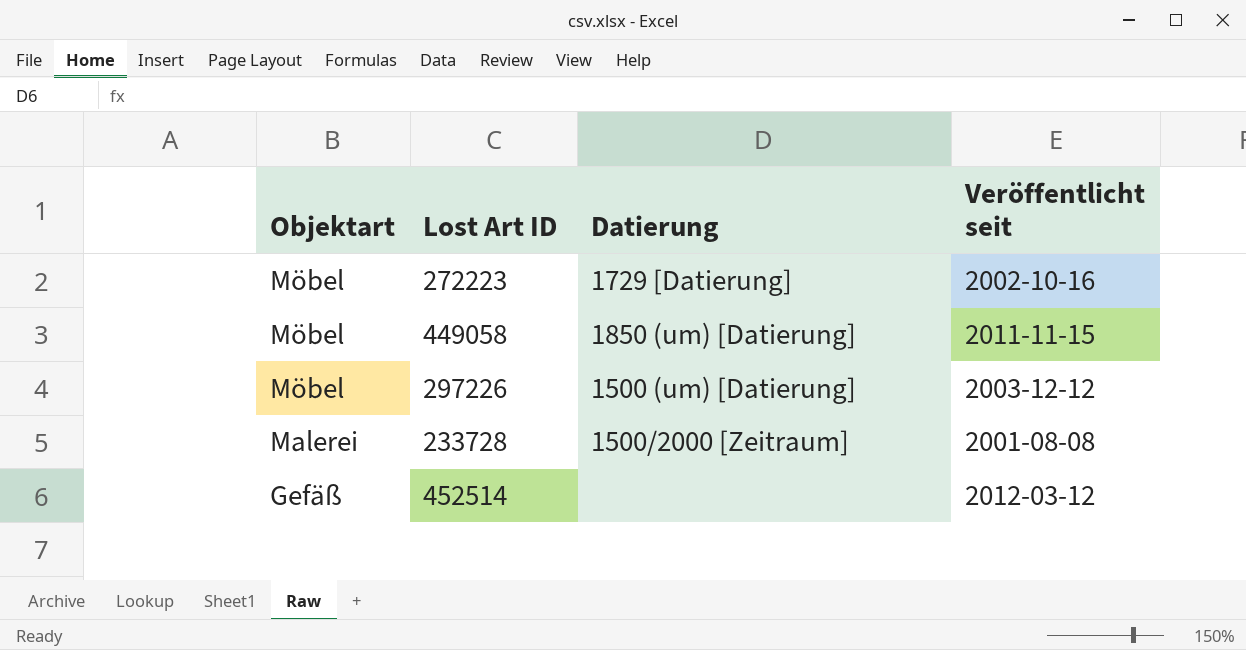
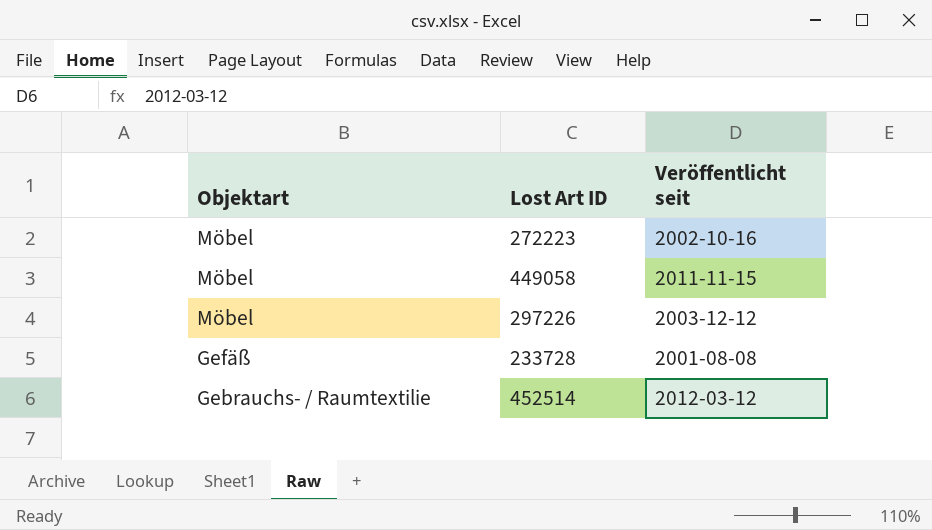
column Datierung | position: 3 -> none
233728 | Objektart: Malerei -> Gefäß
452514 | Objektart: Gefäß -> Gebrauchs- / Raumtextilie

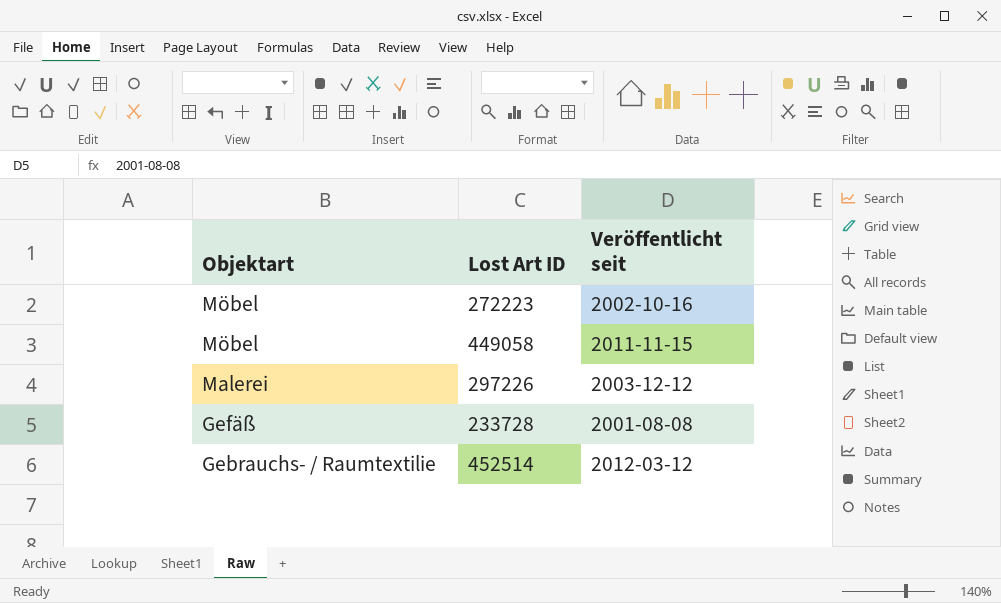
297226 | Objektart: Möbel -> Malerei

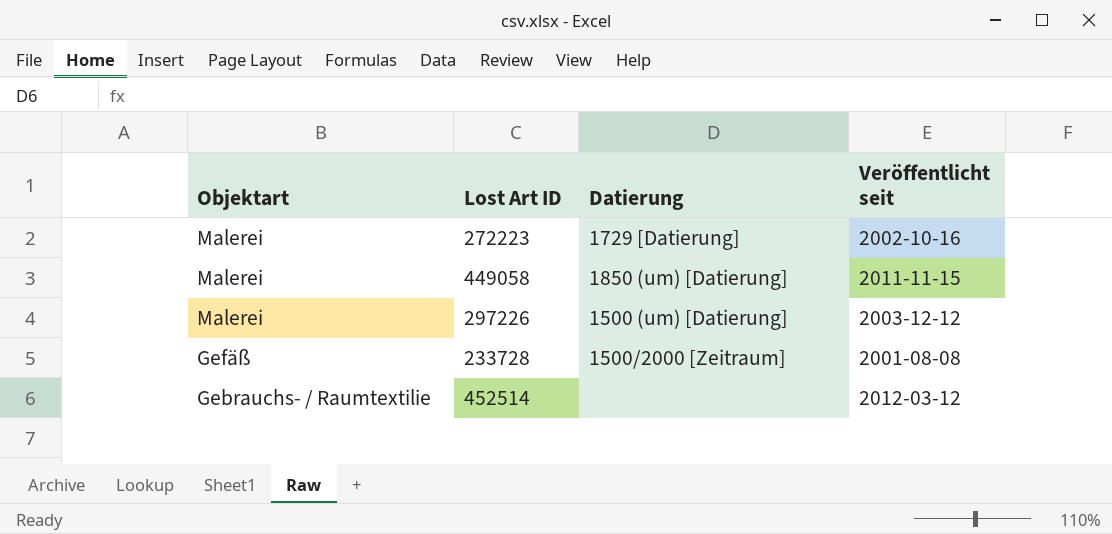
column Datierung | position: none -> 3
272223 | Objektart: Möbel -> Malerei
449058 | Objektart: Möbel -> Malerei

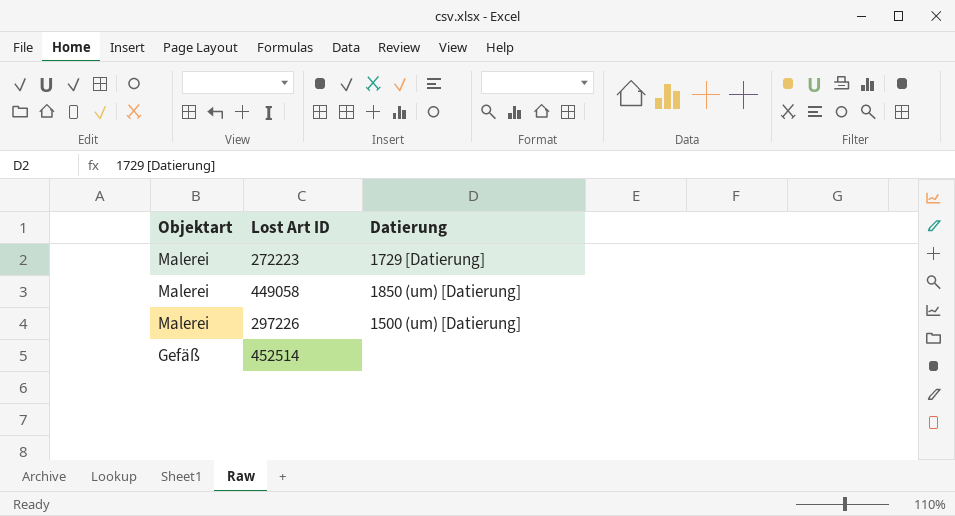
column Veröffentlicht seit | position: 4 -> none
row 233728: Gefäß | 1500/2000 [Zeitraum] | 2001-08-08 -> none
452514 | Objektart: Gebrauchs- / Raumtextilie -> Gefäß

